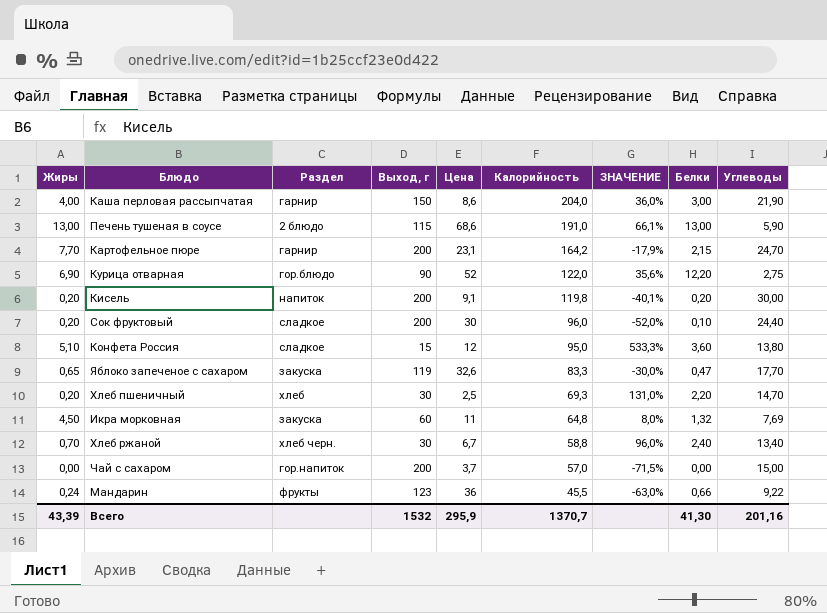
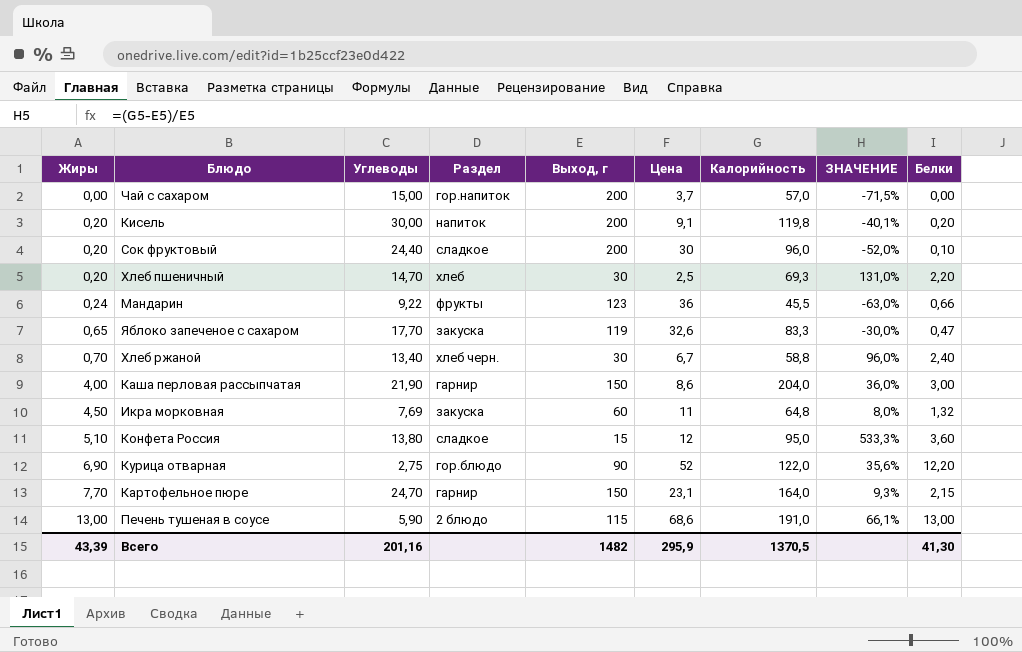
row order: Калорийность descending -> Жиры ascending
column Углеводы | position: 9 -> 3
Картофельное пюре | Выход, г: 200 -> 150
Картофельное пюре | Калорийность: 164,2 -> 164,0
Картофельное пюре | ЗНАЧЕНИЕ: -17,9% -> 9,3%
Всего | Выход, г: 1532 -> 1482
Всего | Калорийность: 1370,7 -> 1370,5

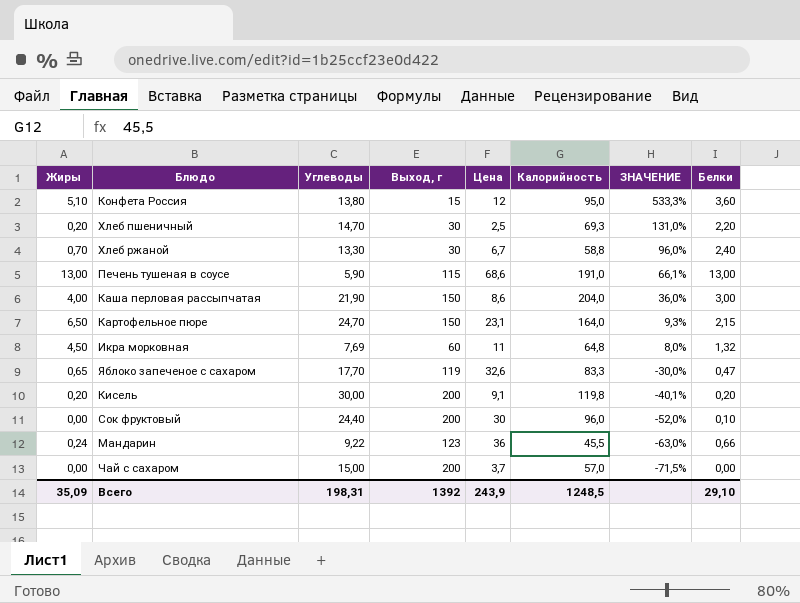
row order: Жиры ascending -> ЗНАЧЕНИЕ descending
column Раздел | position: 4 -> none
row Курица отварная: 6,90 | 2,75 | гор.блюдо | 90 | 52 | 122,0 | 35,6% | 12,20 -> none
Хлеб ржаной | Углеводы: 13,40 -> 13,30
Картофельное пюре | Жиры: 7,70 -> 6,50
Сок фруктовый | Жиры: 0,20 -> 0,00
Всего | Жиры: 43,39 -> 35,09
Всего | Углеводы: 201,16 -> 198,31
Всего | Выход, г: 1482 -> 1392
Всего | Цена: 295,9 -> 243,9
Всего | Калорийность: 1370,5 -> 1248,5
Всего | Белки: 41,30 -> 29,10

